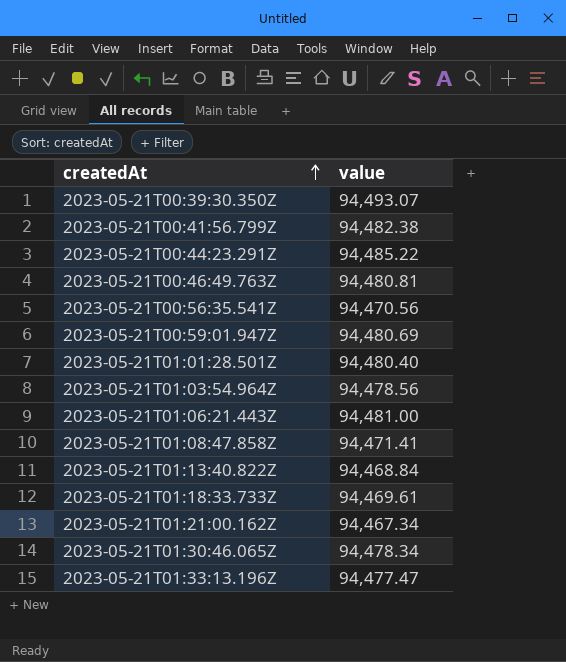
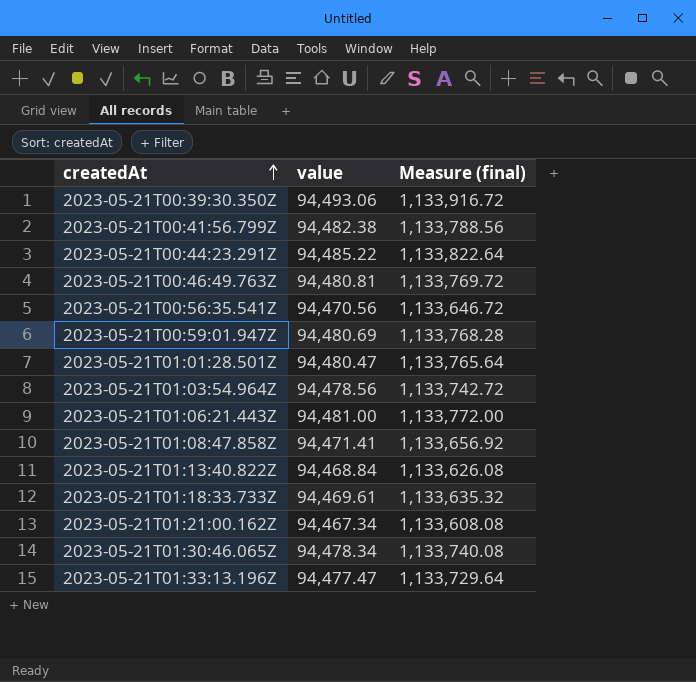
column Measure (final) | formula: none -> [value] * 12
2023-05-21T00:39:30.350Z | value: 94,493.07 -> 94,493.06
2023-05-21T01:01:28.501Z | value: 94,480.40 -> 94,480.47

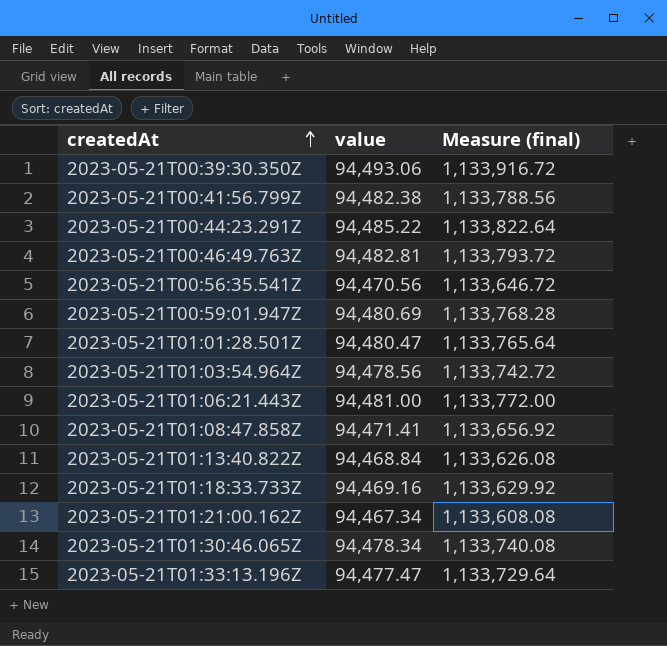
2023-05-21T00:46:49.763Z | value: 94,480.81 -> 94,482.81
2023-05-21T00:46:49.763Z | Measure (final): 1,133,769.72 -> 1,133,793.72
2023-05-21T01:18:33.733Z | value: 94,469.61 -> 94,469.16
2023-05-21T01:18:33.733Z | Measure (final): 1,133,635.32 -> 1,133,629.92

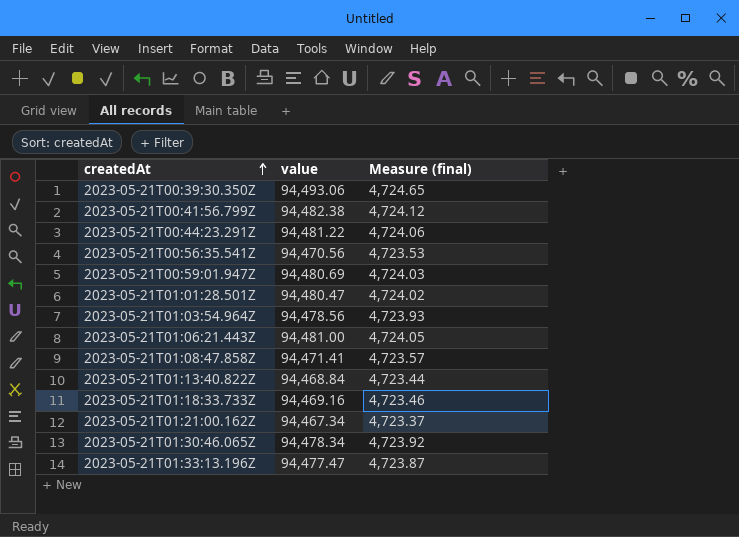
column Measure (final) | formula: [value] * 12 -> [value] * 0.05
row 2023-05-21T00:46:49.763Z: 94,482.81 | 1,133,793.72 -> none
2023-05-21T00:44:23.291Z | value: 94,485.22 -> 94,481.22

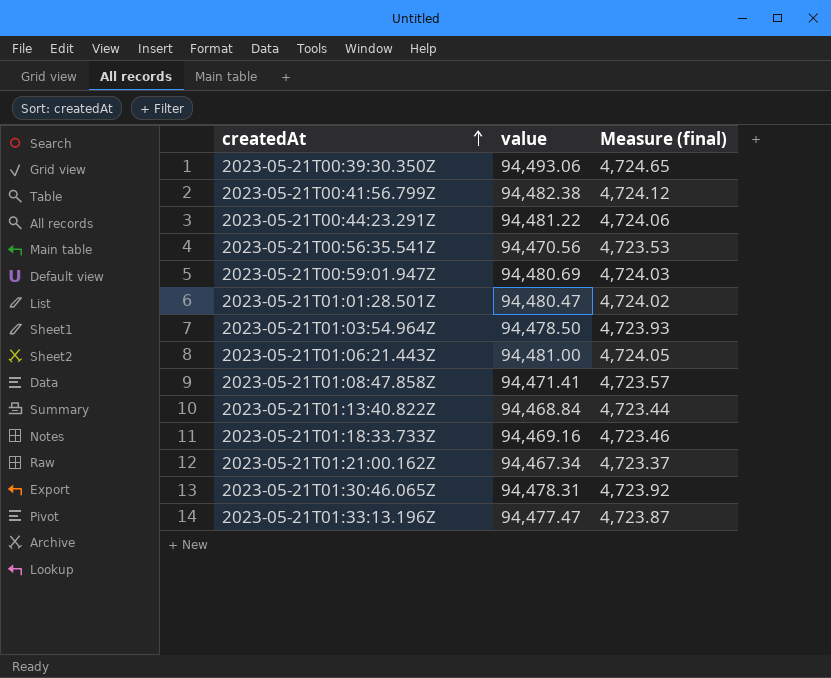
2023-05-21T01:03:54.964Z | value: 94,478.56 -> 94,478.50
2023-05-21T01:30:46.065Z | value: 94,478.34 -> 94,478.31

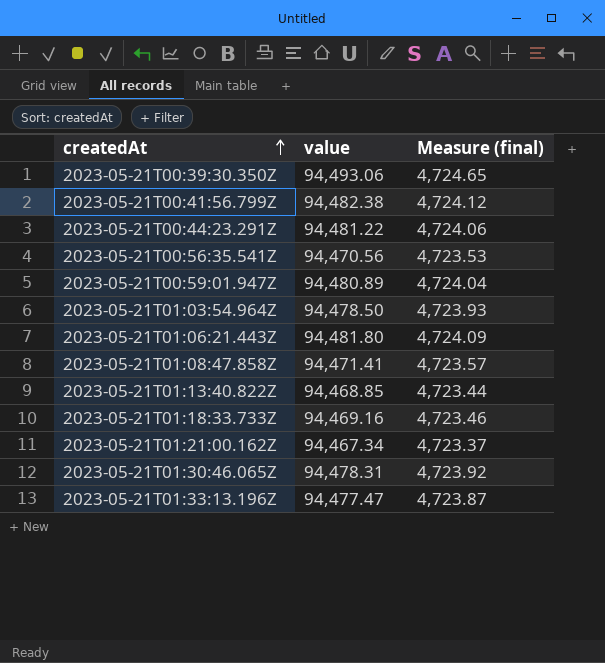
row 2023-05-21T01:01:28.501Z: 94,480.47 | 4,724.02 -> none
2023-05-21T00:59:01.947Z | value: 94,480.69 -> 94,480.89
2023-05-21T00:59:01.947Z | Measure (final): 4,724.03 -> 4,724.04
2023-05-21T01:06:21.443Z | value: 94,481.00 -> 94,481.80
2023-05-21T01:06:21.443Z | Measure (final): 4,724.05 -> 4,724.09
2023-05-21T01:13:40.822Z | value: 94,468.84 -> 94,468.85

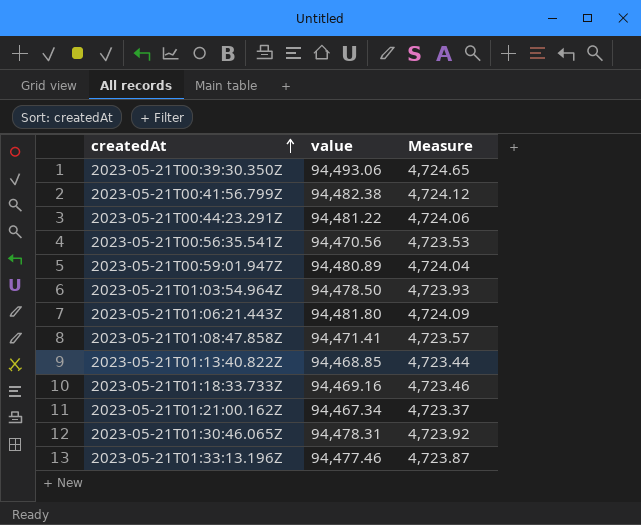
column name: Measure (final) -> Measure
2023-05-21T01:33:13.196Z | value: 94,477.47 -> 94,477.46

